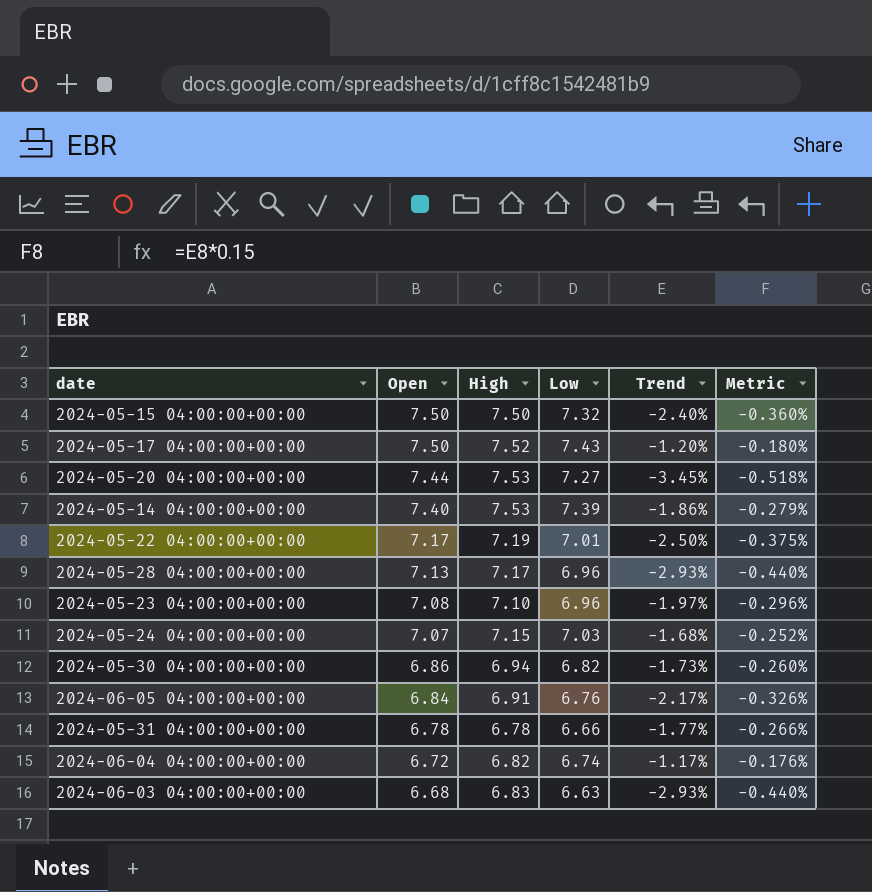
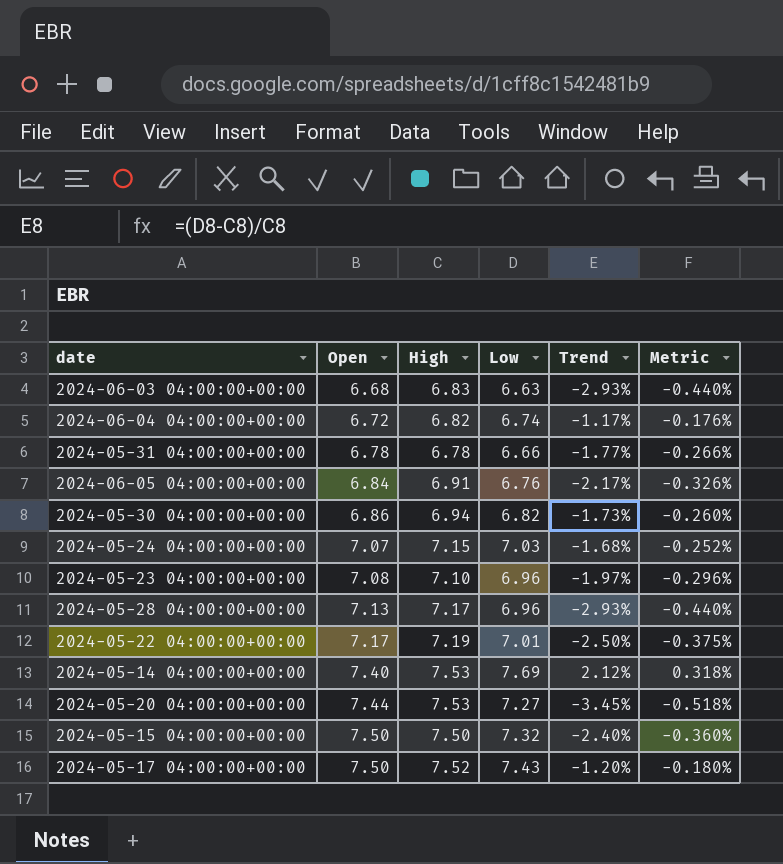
row order: Open descending -> Open ascending
2024-05-14 04:00:00+00:00 | Low: 7.39 -> 7.69
2024-05-14 04:00:00+00:00 | Trend: -1.86% -> 2.12%
2024-05-14 04:00:00+00:00 | Metric: -0.279% -> 0.318%

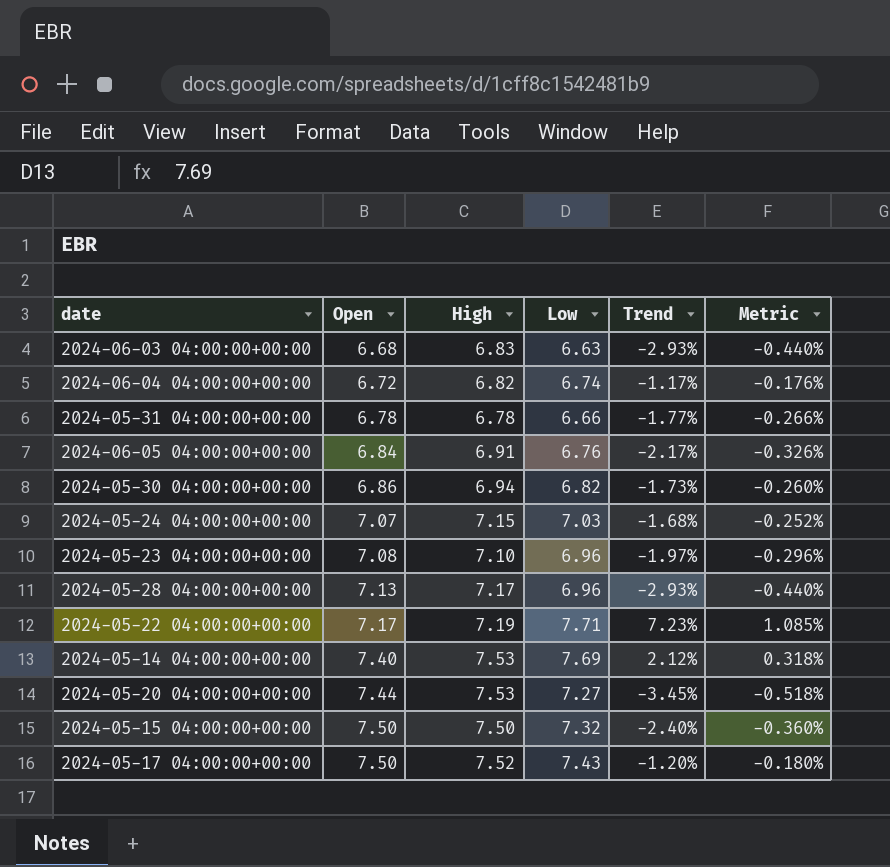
2024-05-22 04:00:00+00:00 | Low: 7.01 -> 7.71
2024-05-22 04:00:00+00:00 | Trend: -2.50% -> 7.23%
2024-05-22 04:00:00+00:00 | Metric: -0.375% -> 1.085%

